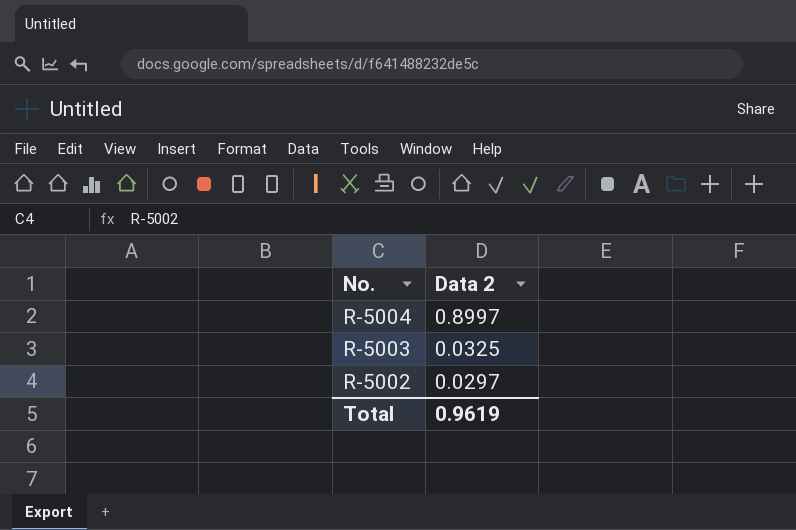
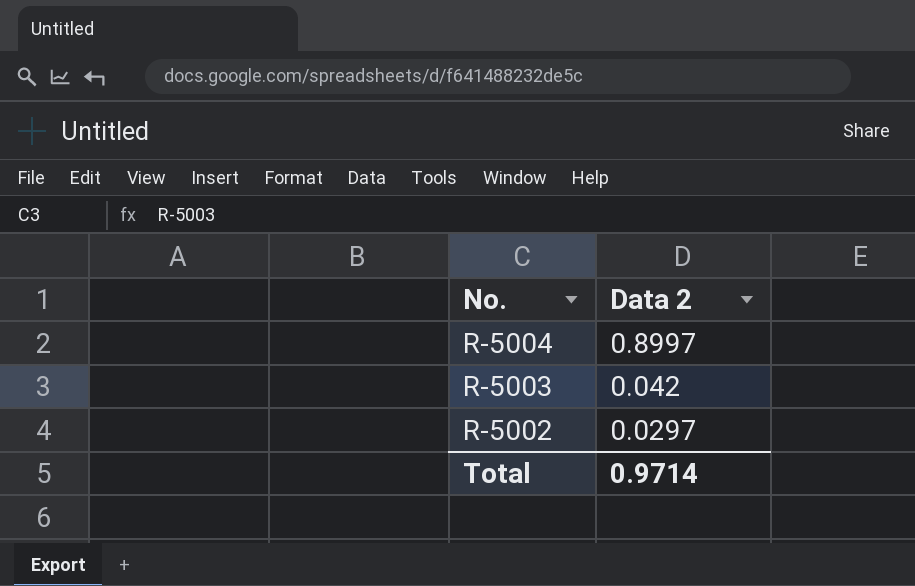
R-5003 | Data 2: 0.0325 -> 0.042
Total | Data 2: 0.9619 -> 0.9714

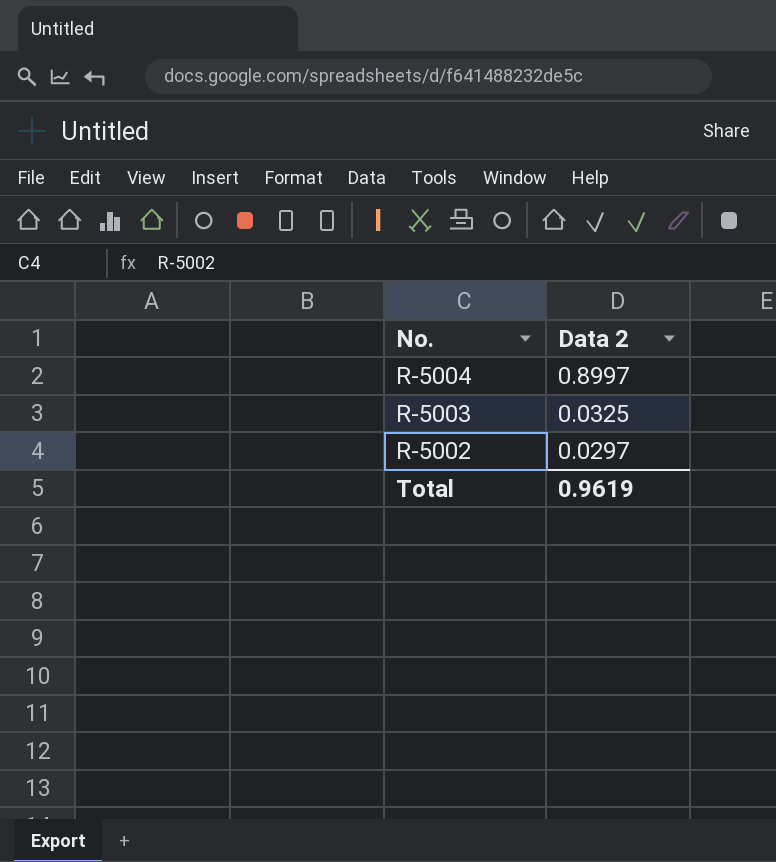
R-5003 | Data 2: 0.042 -> 0.0325
Total | Data 2: 0.9714 -> 0.9619

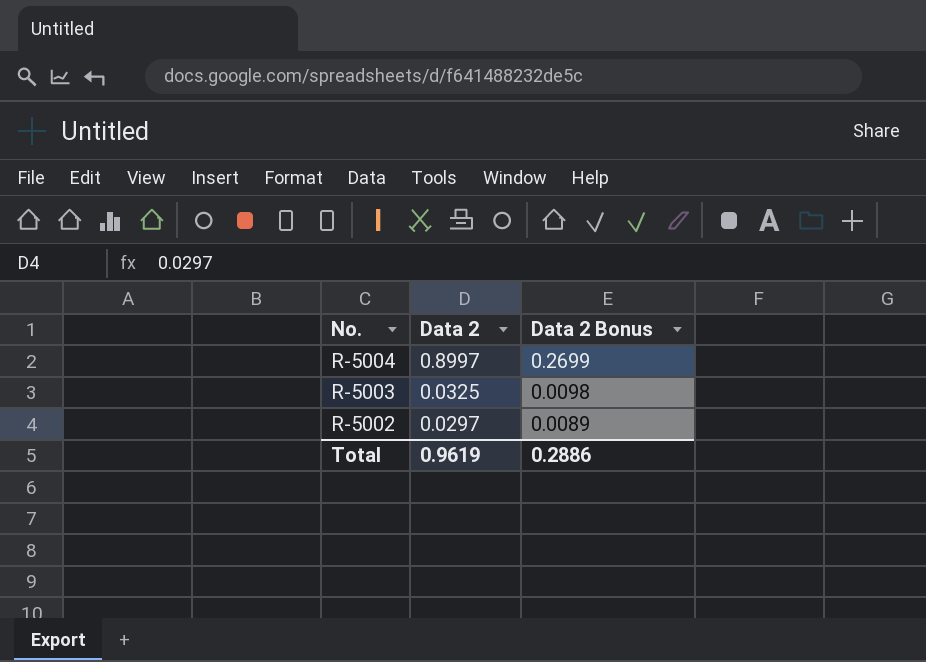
column Data 2 Bonus | formula: none -> [Data 2] * 0.3

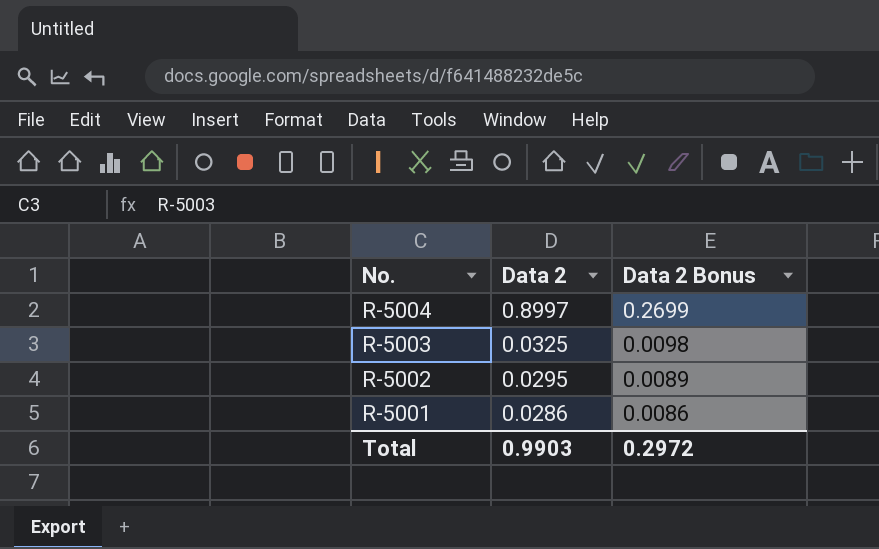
R-5002 | Data 2: 0.0297 -> 0.0295
row R-5001: none -> 0.0286 | 0.0086
Total | Data 2: 0.9619 -> 0.9903
Total | Data 2 Bonus: 0.2886 -> 0.2972

